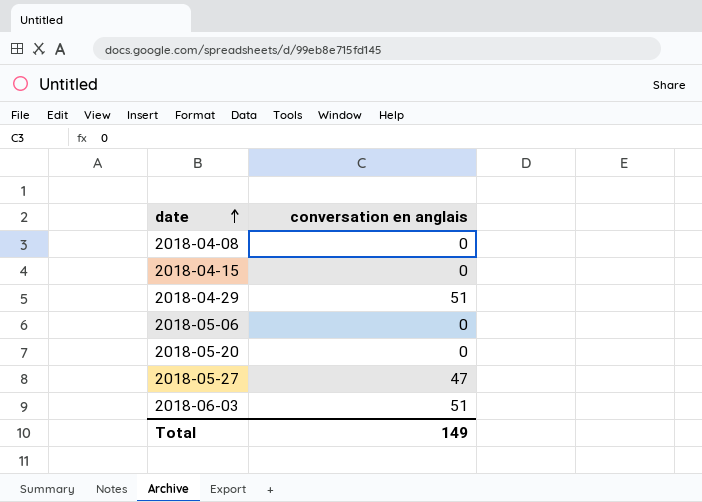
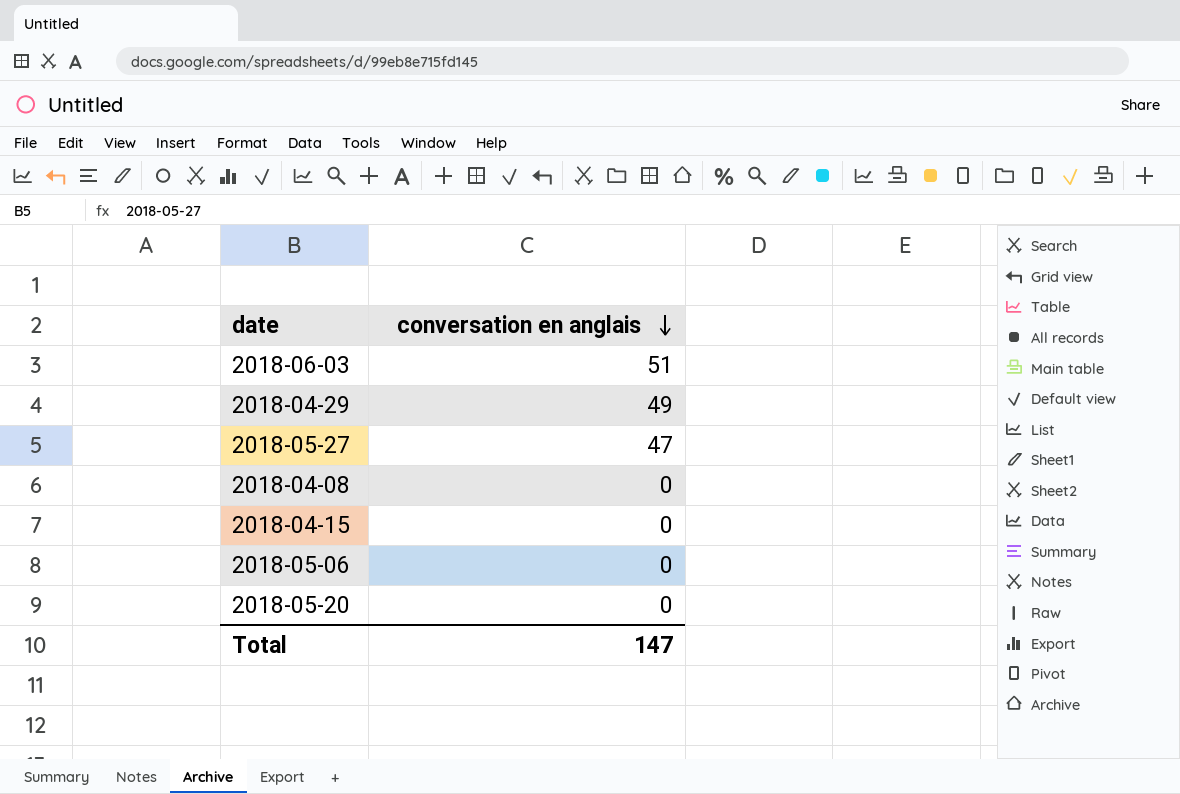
row order: date ascending -> conversation en anglais descending
2018-04-29 | conversation en anglais: 51 -> 49
Total | conversation en anglais: 149 -> 147

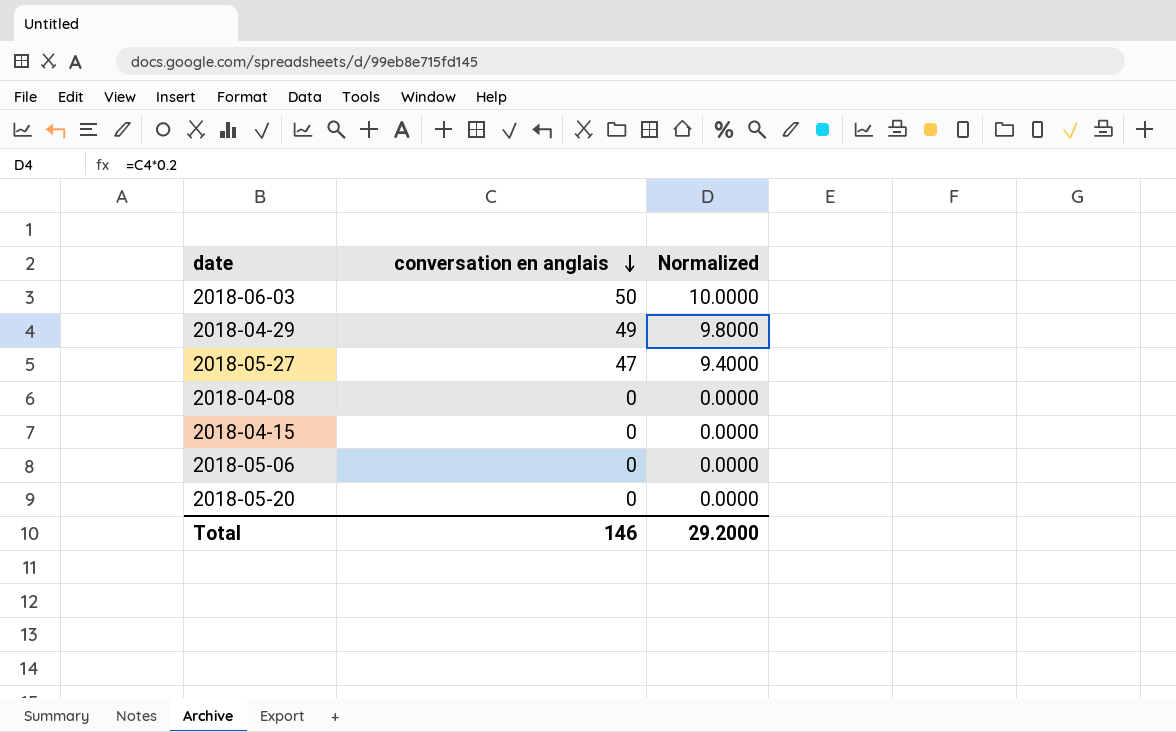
column Normalized | formula: none -> [conversation en anglais] * 0.2
2018-06-03 | conversation en anglais: 51 -> 50
Total | conversation en anglais: 147 -> 146

